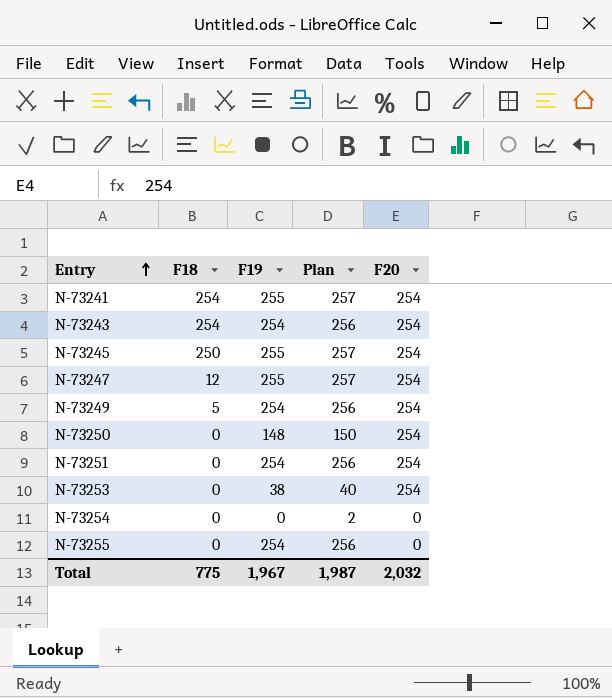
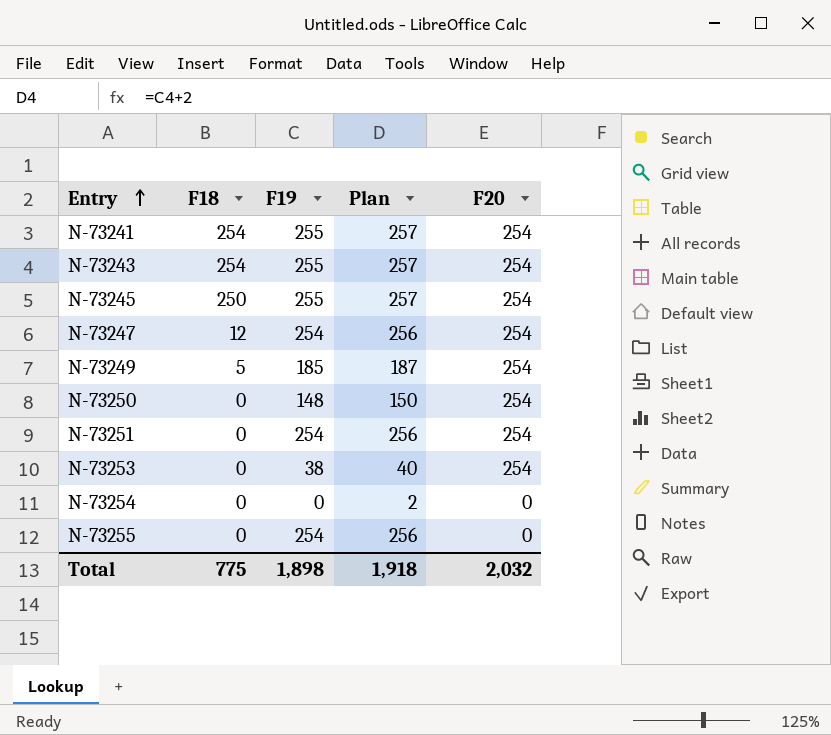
N-73243 | F19: 254 -> 255
N-73243 | Plan: 256 -> 257
N-73247 | F19: 255 -> 254
N-73247 | Plan: 257 -> 256
N-73249 | F19: 254 -> 185
N-73249 | Plan: 256 -> 187
Total | F19: 1,967 -> 1,898
Total | Plan: 1,987 -> 1,918

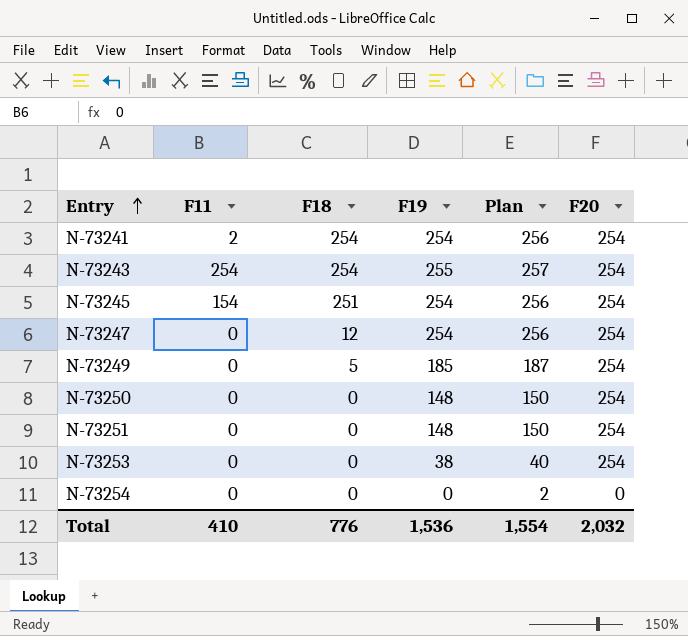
column F11 | position: none -> 2
row N-73255: 0 | 254 | 256 | 0 -> none
N-73241 | F19: 255 -> 254
N-73241 | Plan: 257 -> 256
N-73245 | F18: 250 -> 251
N-73245 | F19: 255 -> 254
N-73245 | Plan: 257 -> 256
N-73251 | F19: 254 -> 148
N-73251 | Plan: 256 -> 150
Total | F18: 775 -> 776
Total | F19: 1,898 -> 1,536
Total | Plan: 1,918 -> 1,554

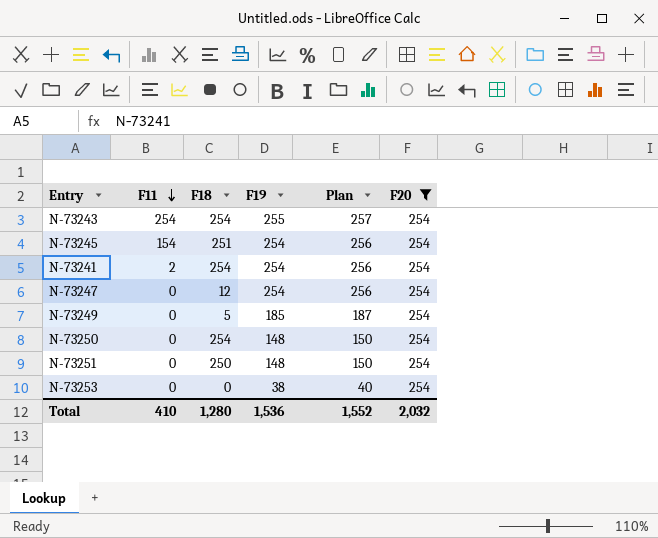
filter: none -> F20 = 254
row order: Entry ascending -> F11 descending
N-73250 | F18: 0 -> 254
N-73251 | F18: 0 -> 250
Total | F18: 776 -> 1,280
Total | Plan: 1,554 -> 1,552

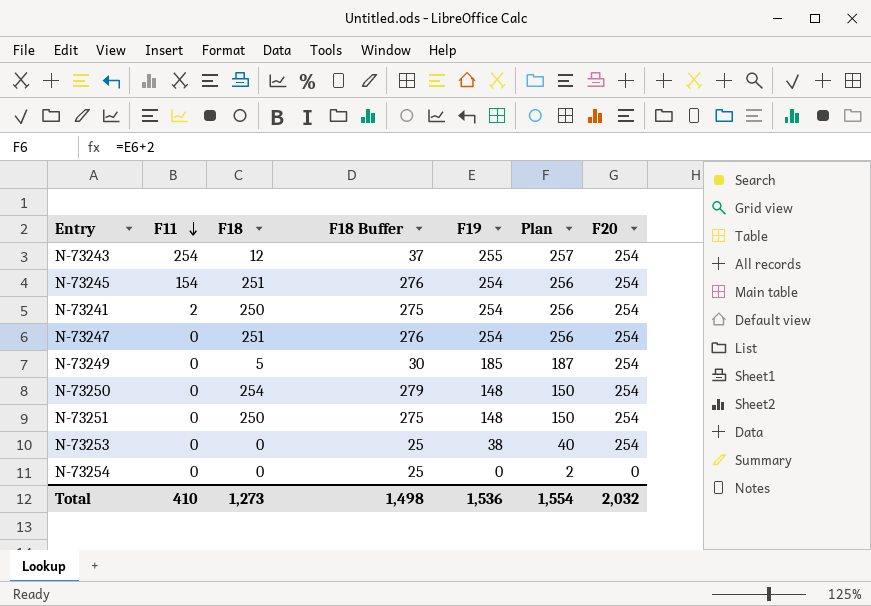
filter: F20 = 254 -> none
column F18 Buffer | formula: none -> [F18] + 25
N-73243 | F18: 254 -> 12
N-73241 | F18: 254 -> 250
N-73247 | F18: 12 -> 251
Total | F18: 1,280 -> 1,273
Total | Plan: 1,552 -> 1,554

